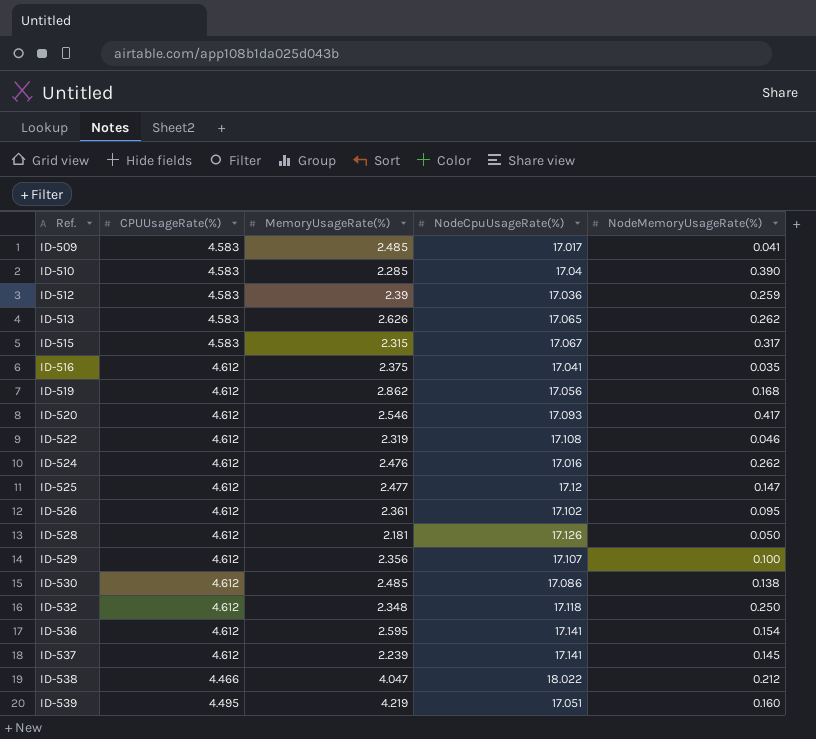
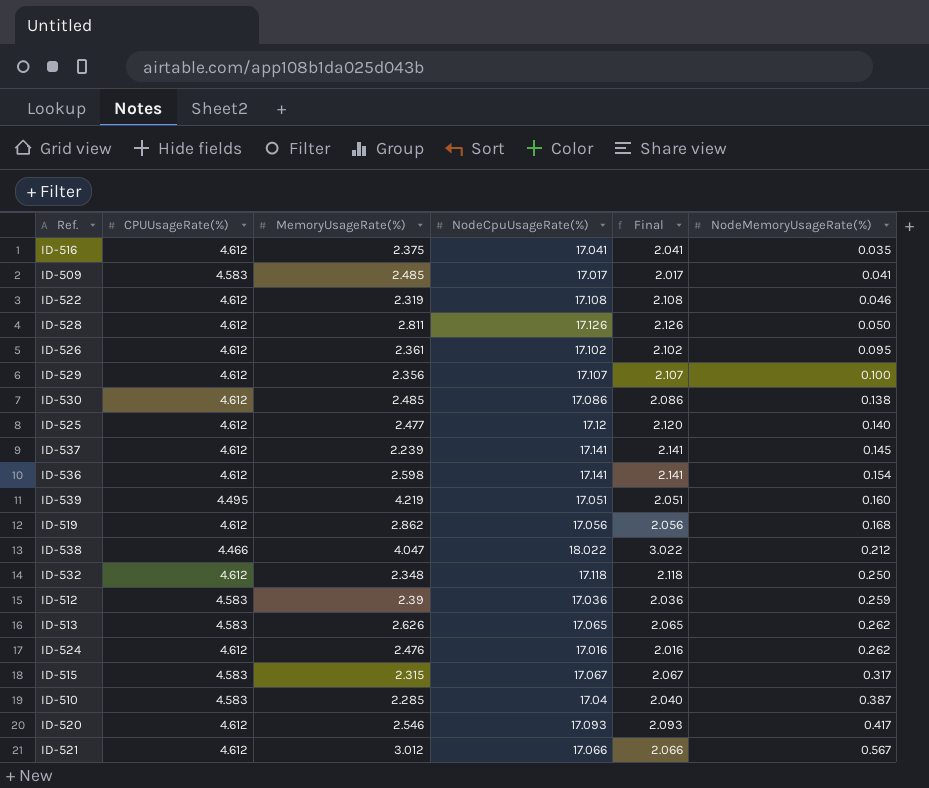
row order: Ref. ascending -> NodeMemoryUsageRate(%) ascending
column Final | formula: none -> [NodeCpuUsageRate(%)] - 15
ID-528 | MemoryUsageRate(%): 2.181 -> 2.811
ID-525 | NodeMemoryUsageRate(%): 0.147 -> 0.140
ID-536 | MemoryUsageRate(%): 2.595 -> 2.598
ID-510 | NodeMemoryUsageRate(%): 0.390 -> 0.387
row ID-521: none -> 4.612 | 3.012 | 17.066 | 2.066 | 0.567

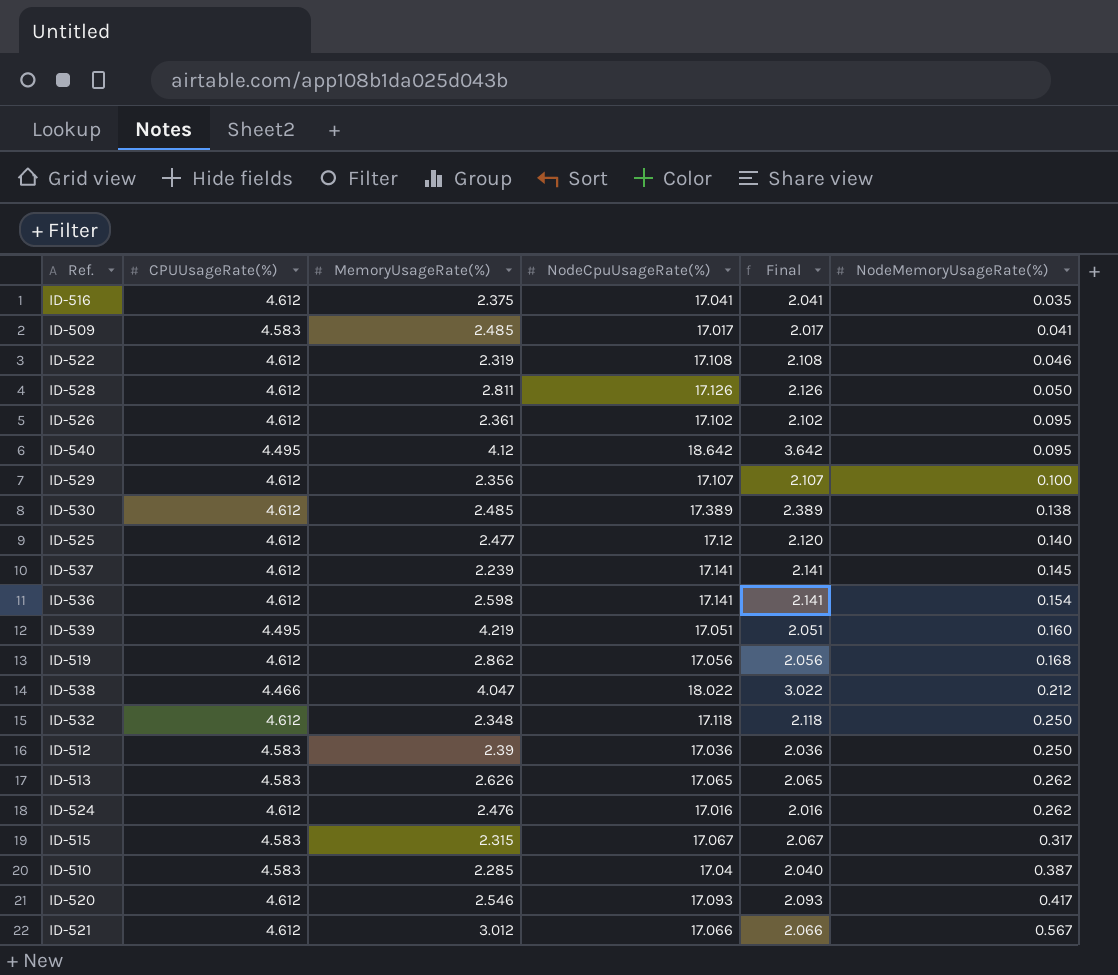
row ID-540: none -> 4.495 | 4.12 | 18.642 | 3.642 | 0.095
ID-530 | NodeCpuUsageRate(%): 17.086 -> 17.389
ID-530 | Final: 2.086 -> 2.389
ID-512 | NodeMemoryUsageRate(%): 0.259 -> 0.250

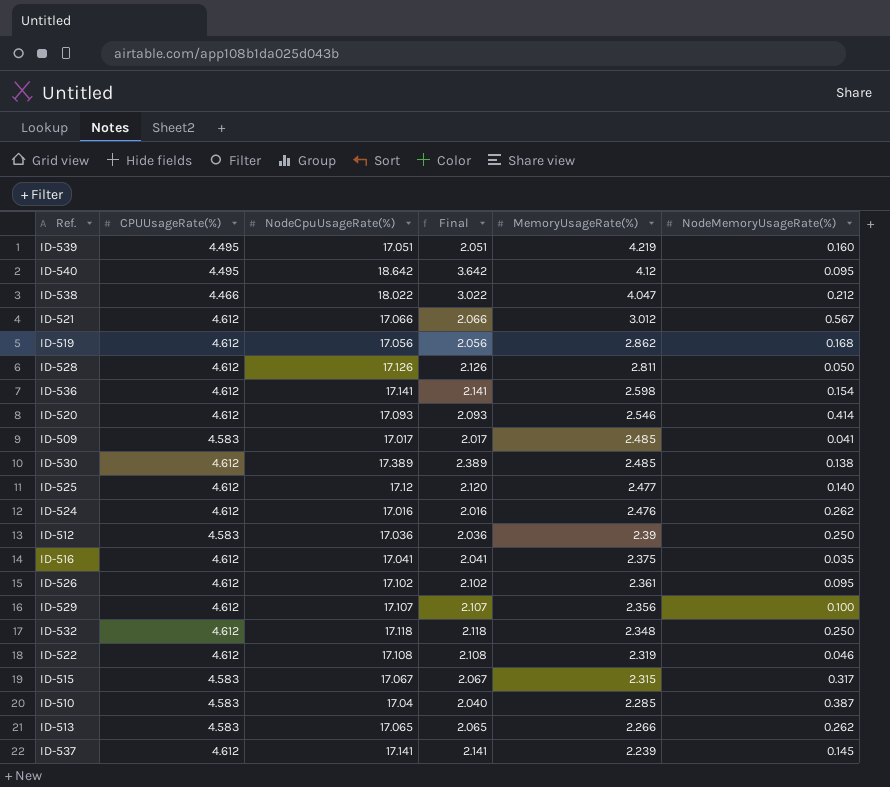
row order: NodeMemoryUsageRate(%) ascending -> MemoryUsageRate(%) descending
column MemoryUsageRate(%) | position: 3 -> 5
ID-520 | NodeMemoryUsageRate(%): 0.417 -> 0.414
ID-513 | MemoryUsageRate(%): 2.626 -> 2.266

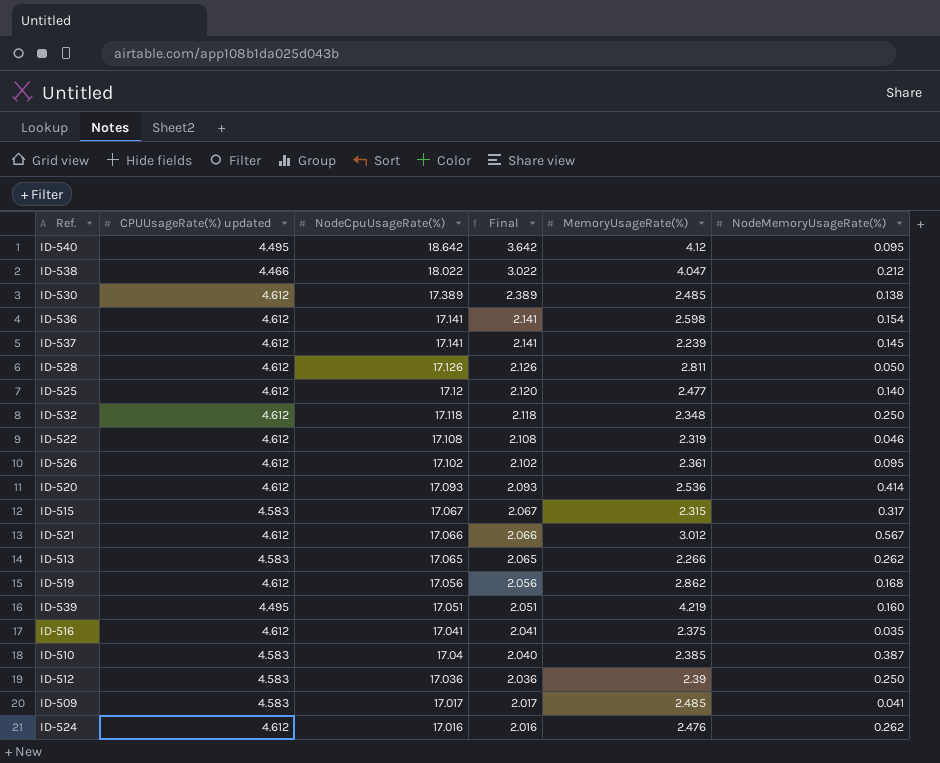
row order: MemoryUsageRate(%) descending -> NodeCpuUsageRate(%) descending
column name: CPUUsageRate(%) -> CPUUsageRate(%) updated
row ID-529: 4.612 | 17.107 | 2.107 | 2.356 | 0.100 -> none
ID-520 | MemoryUsageRate(%): 2.546 -> 2.536
ID-510 | MemoryUsageRate(%): 2.285 -> 2.385

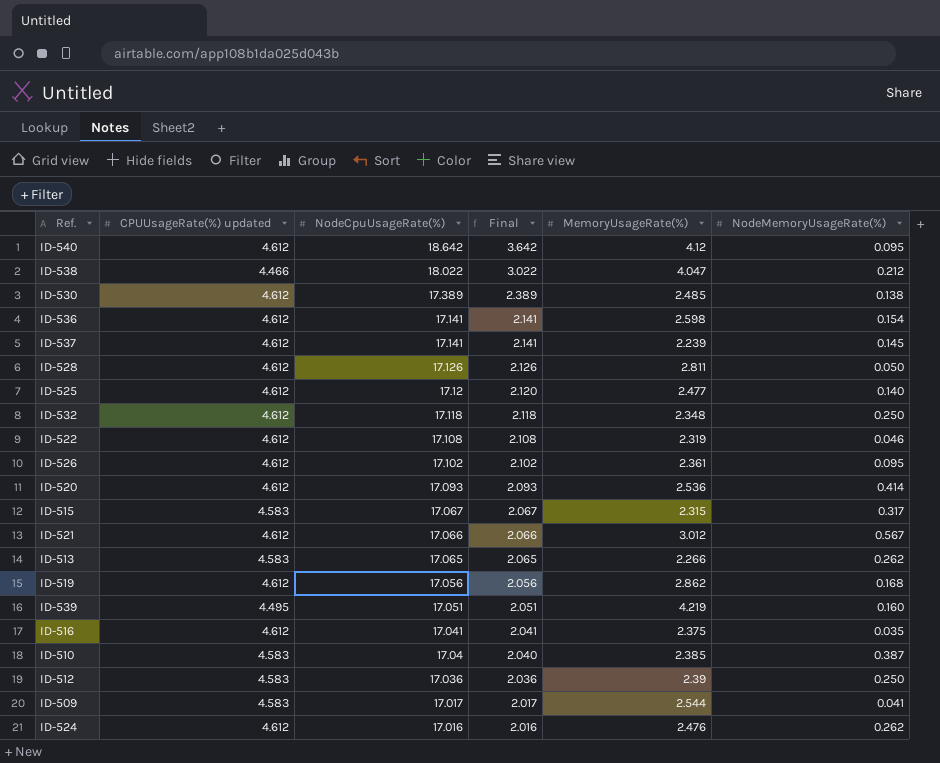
ID-540 | CPUUsageRate(%) updated: 4.495 -> 4.612
ID-509 | MemoryUsageRate(%): 2.485 -> 2.544

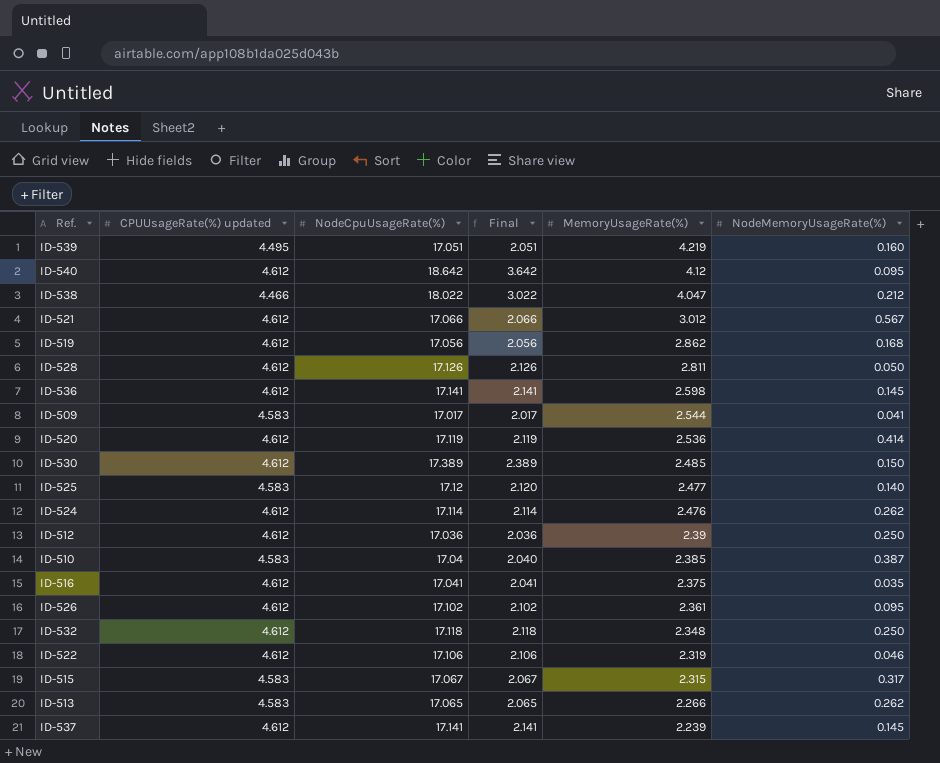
row order: NodeCpuUsageRate(%) descending -> MemoryUsageRate(%) descending
ID-536 | NodeMemoryUsageRate(%): 0.154 -> 0.145
ID-520 | NodeCpuUsageRate(%): 17.093 -> 17.119
ID-520 | Final: 2.093 -> 2.119
ID-530 | NodeMemoryUsageRate(%): 0.138 -> 0.150
ID-525 | CPUUsageRate(%) updated: 4.612 -> 4.583
ID-524 | NodeCpuUsageRate(%): 17.016 -> 17.114
ID-524 | Final: 2.016 -> 2.114
ID-512 | CPUUsageRate(%) updated: 4.583 -> 4.612
ID-522 | NodeCpuUsageRate(%): 17.108 -> 17.106
ID-522 | Final: 2.108 -> 2.106

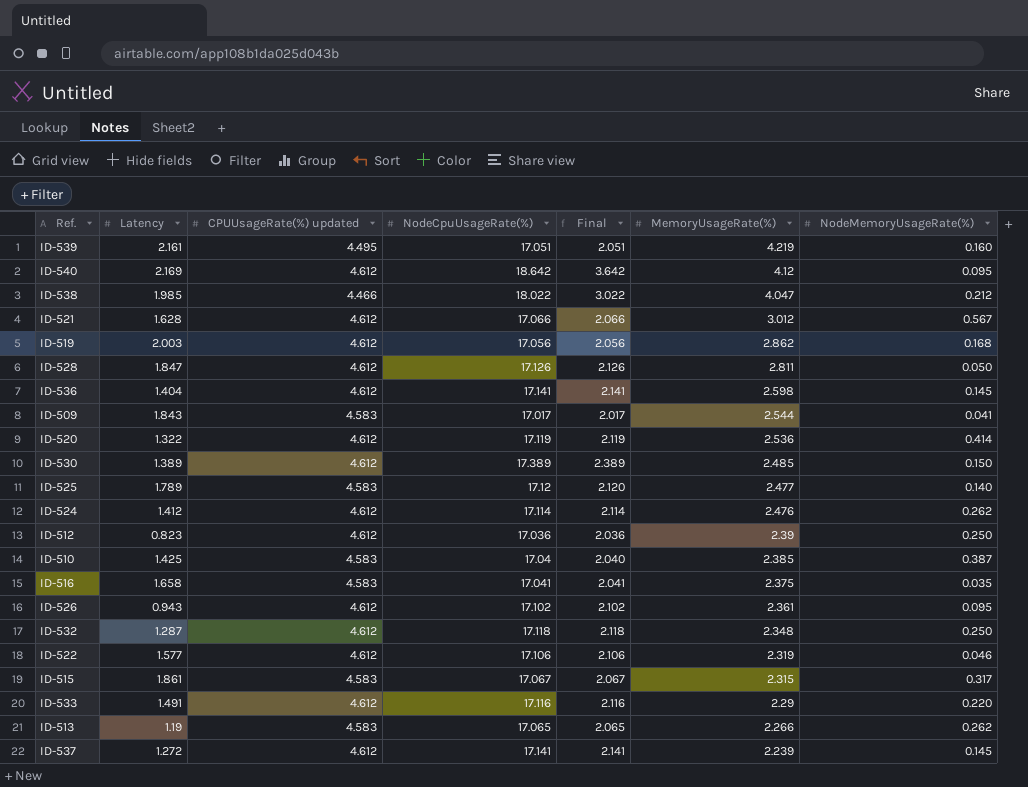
column Latency | position: none -> 2
ID-516 | CPUUsageRate(%) updated: 4.612 -> 4.583
row ID-533: none -> 1.491 | 4.612 | 17.116 | 2.116 | 2.29 | 0.220

